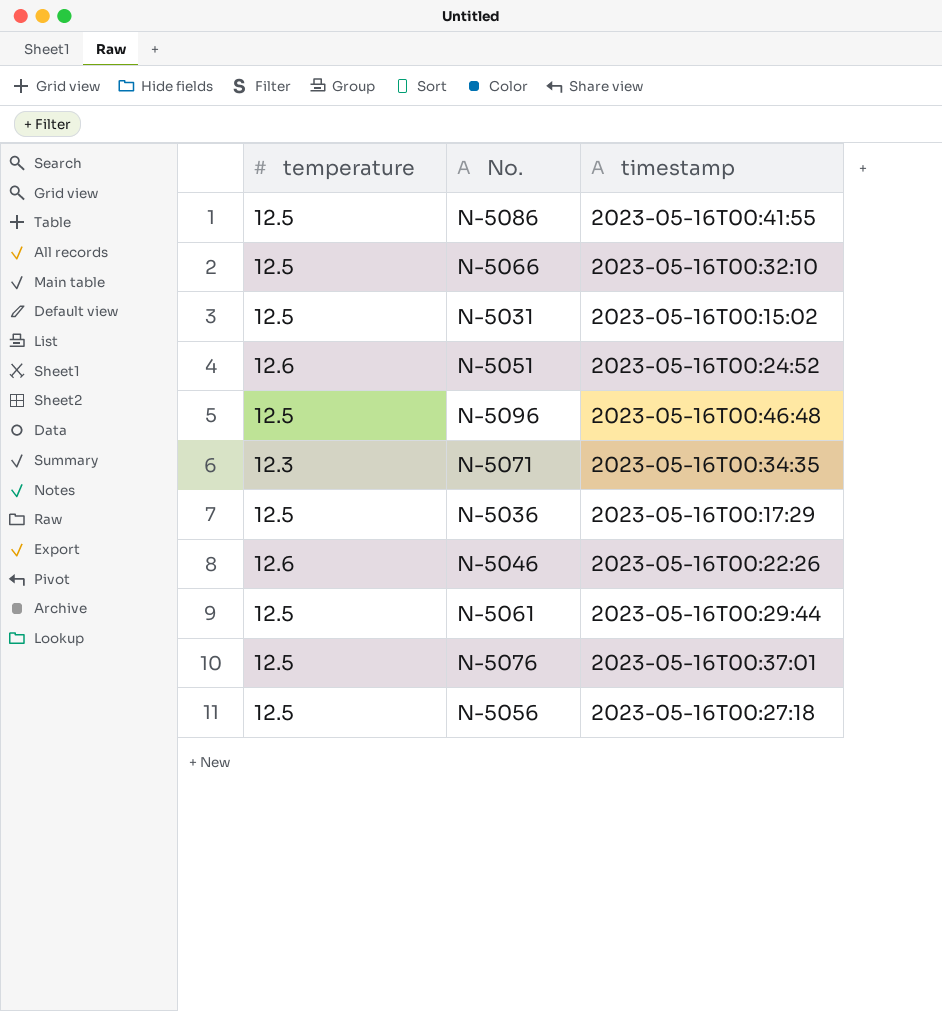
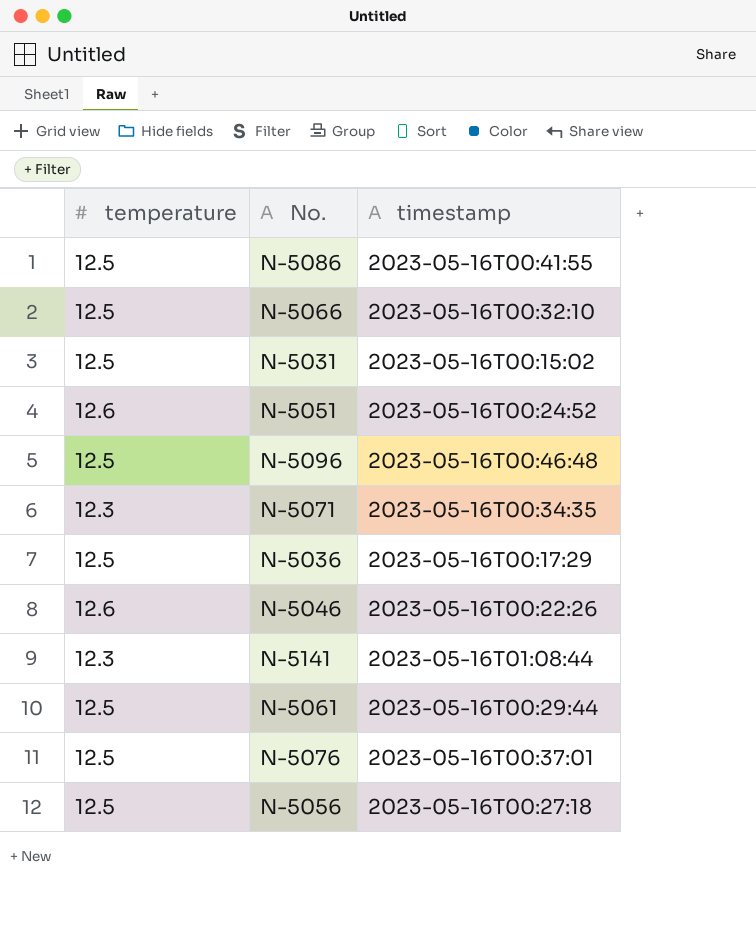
row N-5141: none -> 12.3 | 2023-05-16T01:08:44

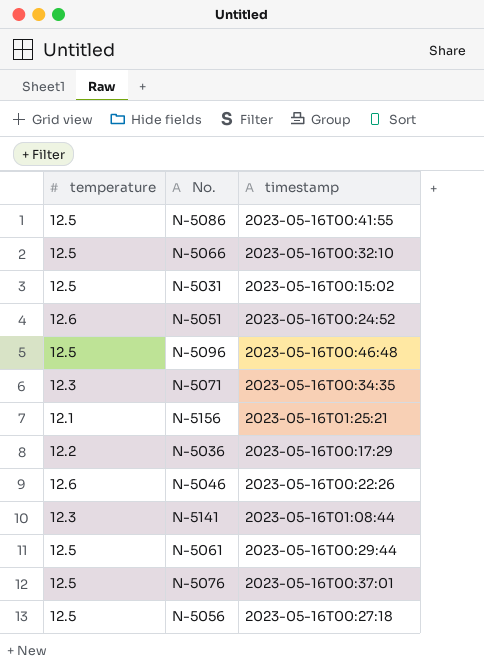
row N-5156: none -> 12.1 | 2023-05-16T01:25:21
N-5036 | temperature: 12.5 -> 12.2

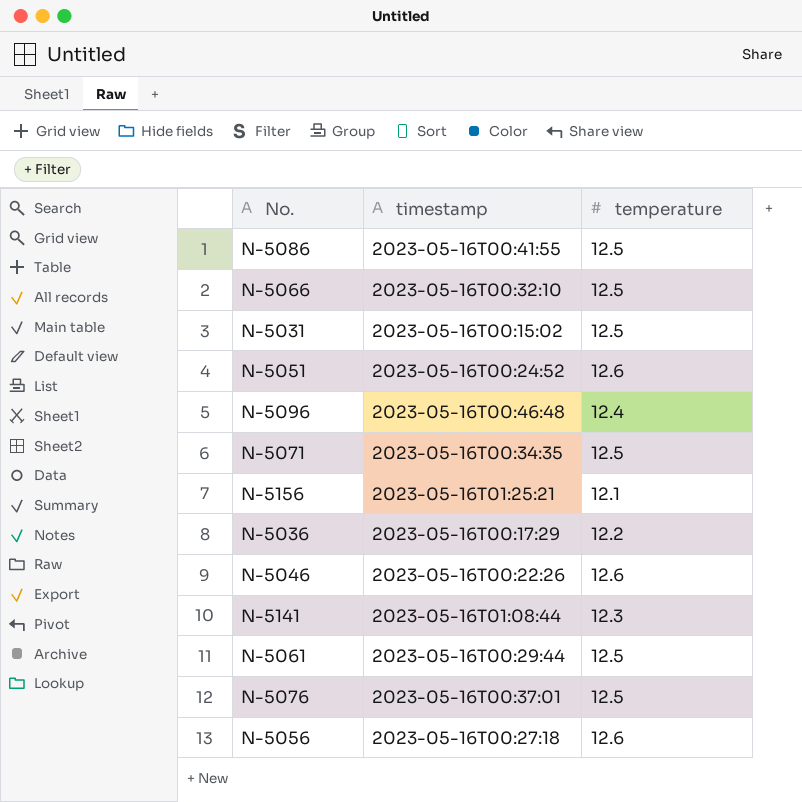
column temperature | position: 1 -> 3
N-5096 | temperature: 12.5 -> 12.4
N-5071 | temperature: 12.3 -> 12.5
N-5056 | temperature: 12.5 -> 12.6

